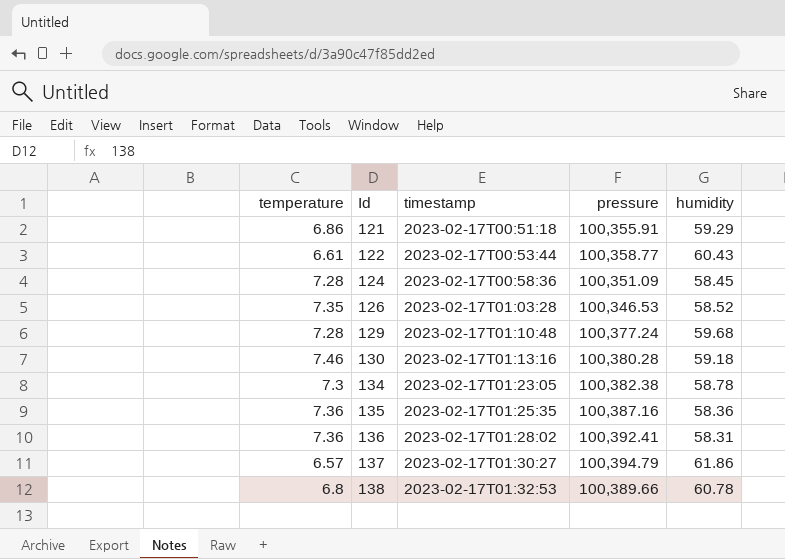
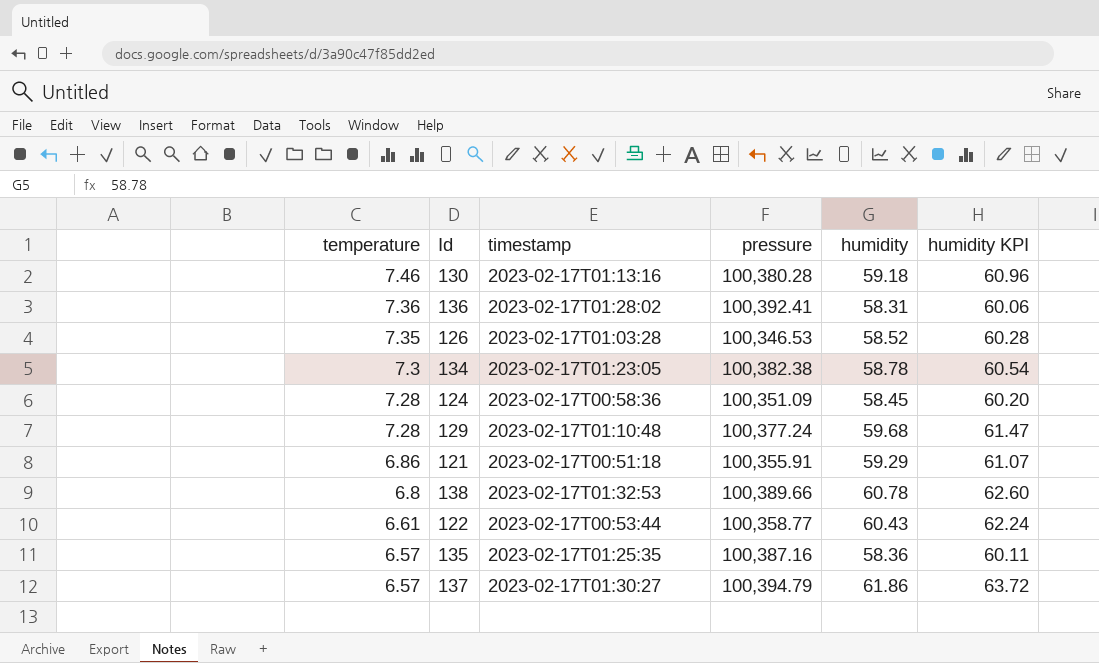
row order: Id ascending -> temperature descending
column humidity KPI | formula: none -> [humidity] * 1.03
135 | temperature: 7.36 -> 6.57

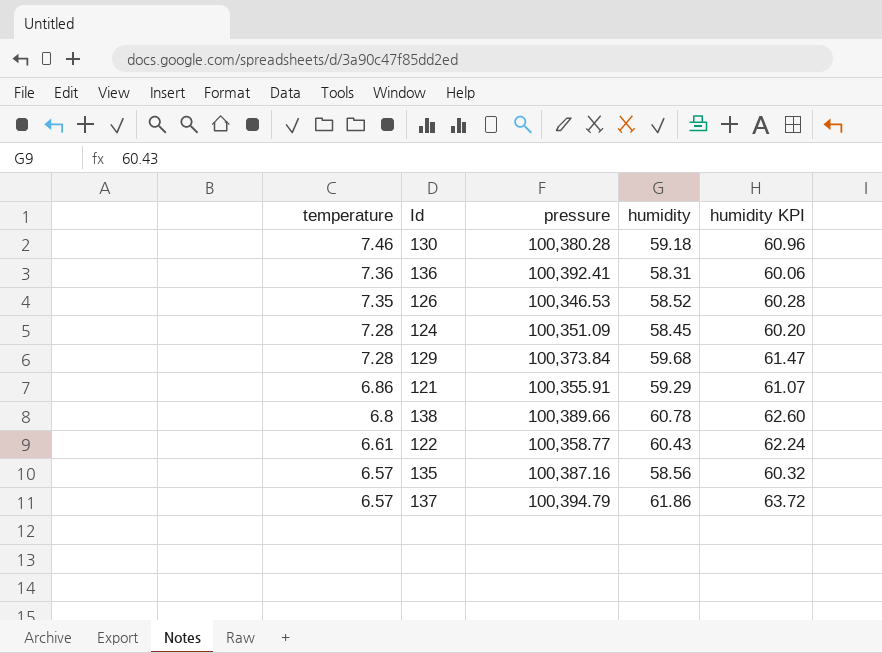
column timestamp | position: 3 -> none
row 134: 7.3 | 2023-02-17T01:23:05 | 100,382.38 | 58.78 | 60.54 -> none
129 | pressure: 100,377.24 -> 100,373.84
135 | humidity: 58.36 -> 58.56
135 | humidity KPI: 60.11 -> 60.32

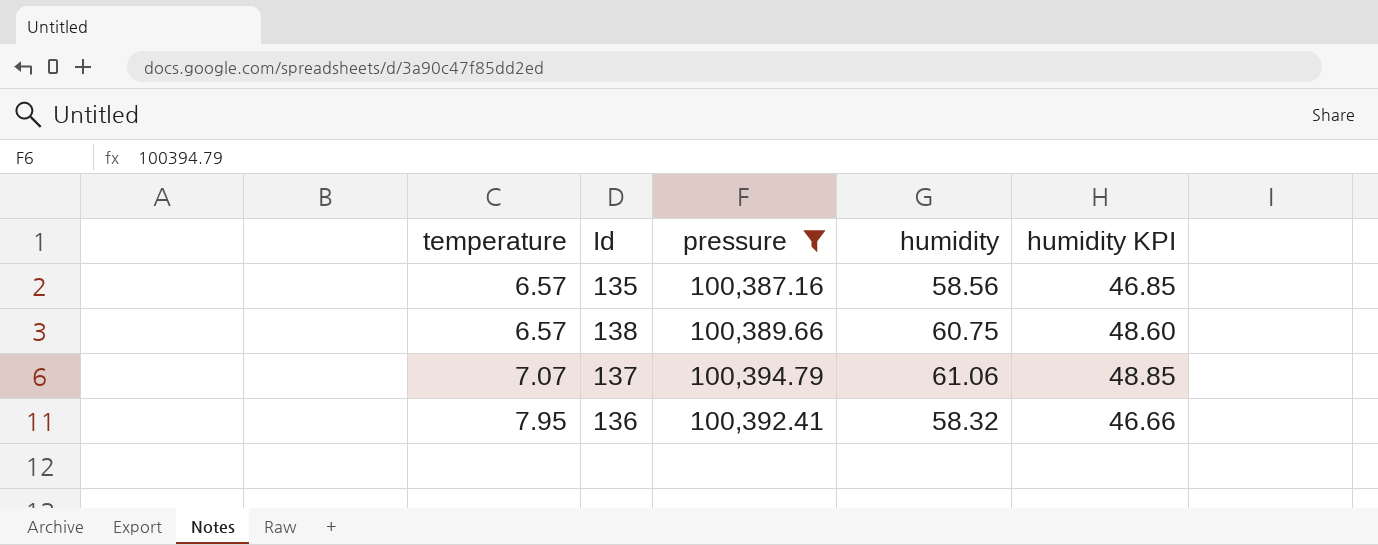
filter: none -> pressure >= 100,387.16
row order: temperature descending -> temperature ascending
column humidity KPI | formula: [humidity] * 1.03 -> [humidity] * 0.8
138 | temperature: 6.8 -> 6.57
138 | humidity: 60.78 -> 60.75
137 | temperature: 6.57 -> 7.07
137 | humidity: 61.86 -> 61.06
136 | temperature: 7.36 -> 7.95
136 | humidity: 58.31 -> 58.32

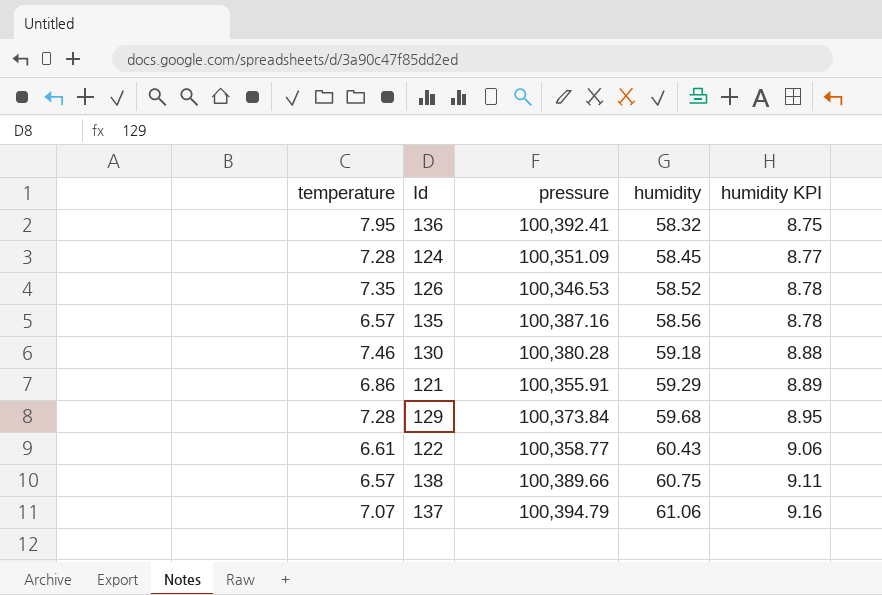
filter: pressure >= 100,387.16 -> none
row order: temperature ascending -> humidity ascending
column humidity KPI | formula: [humidity] * 0.8 -> [humidity] * 0.15

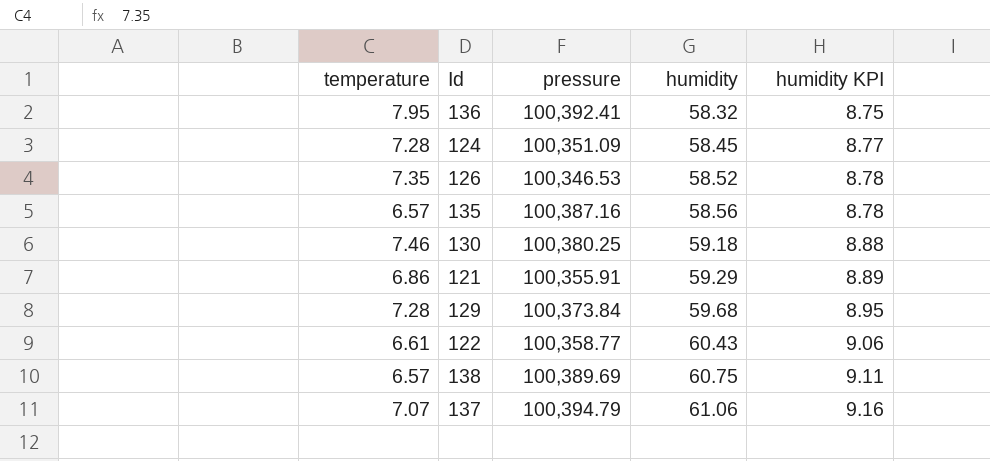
130 | pressure: 100,380.28 -> 100,380.25
138 | pressure: 100,389.66 -> 100,389.69

